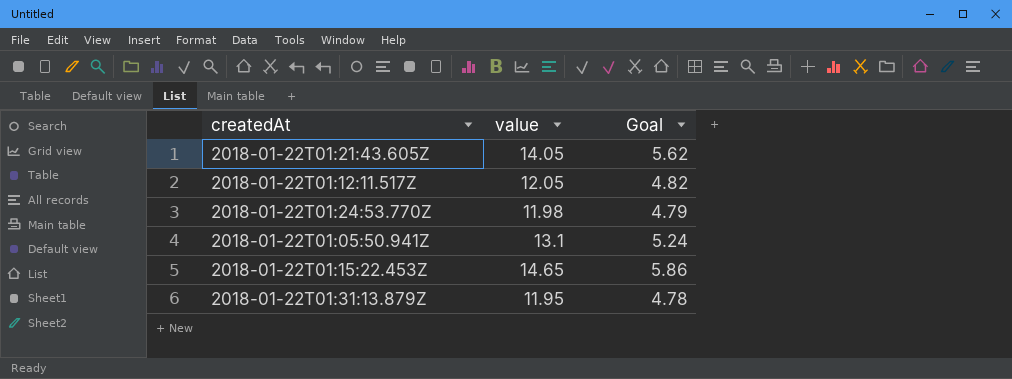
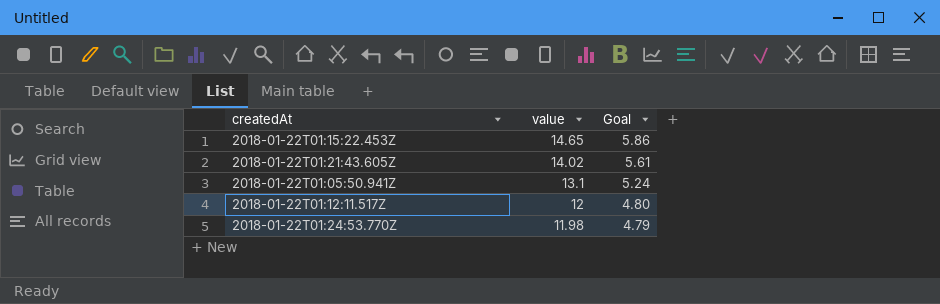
row order: none -> value descending
row 2018-01-22T01:31:13.879Z: 11.95 | 4.78 -> none
2018-01-22T01:21:43.605Z | value: 14.05 -> 14.02
2018-01-22T01:21:43.605Z | Goal: 5.62 -> 5.61
2018-01-22T01:12:11.517Z | value: 12.05 -> 12
2018-01-22T01:12:11.517Z | Goal: 4.82 -> 4.80

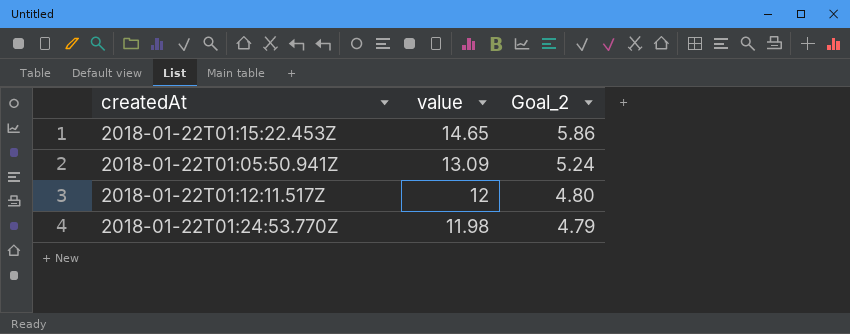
column name: Goal -> Goal_2
row 2018-01-22T01:21:43.605Z: 14.02 | 5.61 -> none
2018-01-22T01:05:50.941Z | value: 13.1 -> 13.09

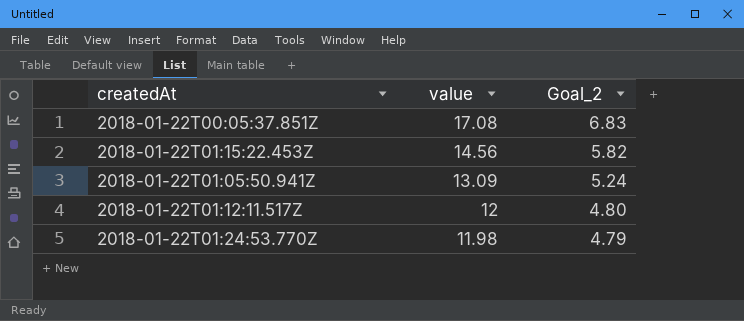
row 2018-01-22T00:05:37.851Z: none -> 17.08 | 6.83
2018-01-22T01:15:22.453Z | value: 14.65 -> 14.56
2018-01-22T01:15:22.453Z | Goal_2: 5.86 -> 5.82

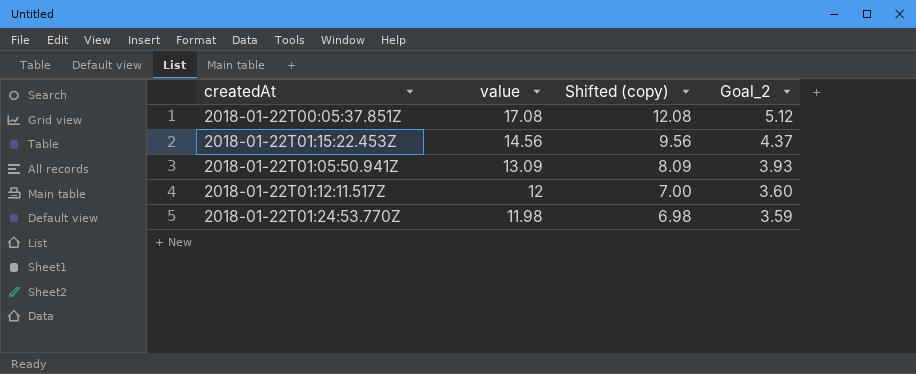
column Shifted (copy) | formula: none -> [value] - 5
column Goal_2 | formula: [value] * 0.4 -> [value] * 0.3

